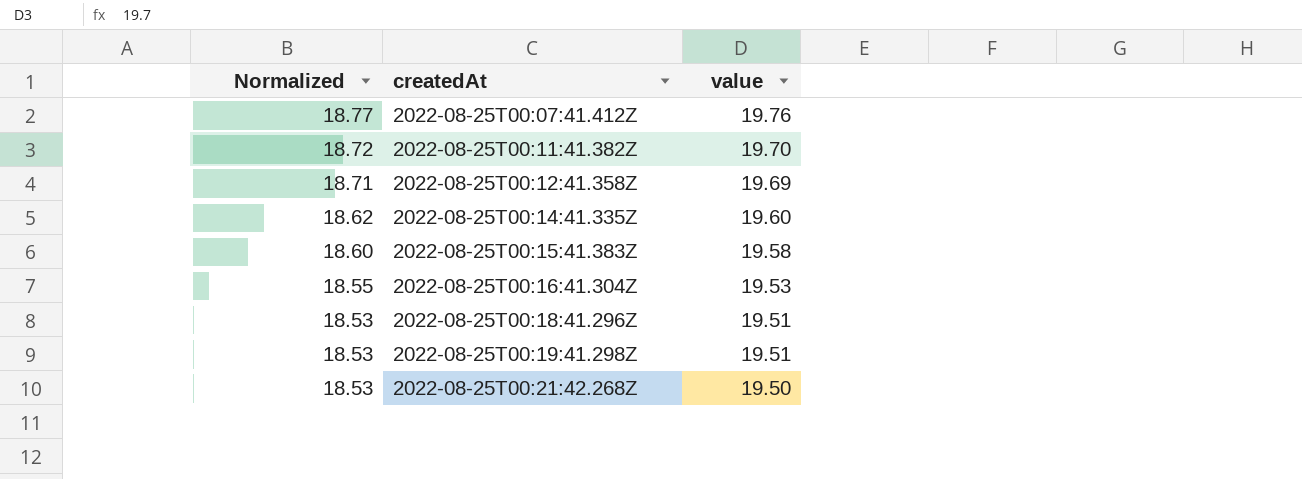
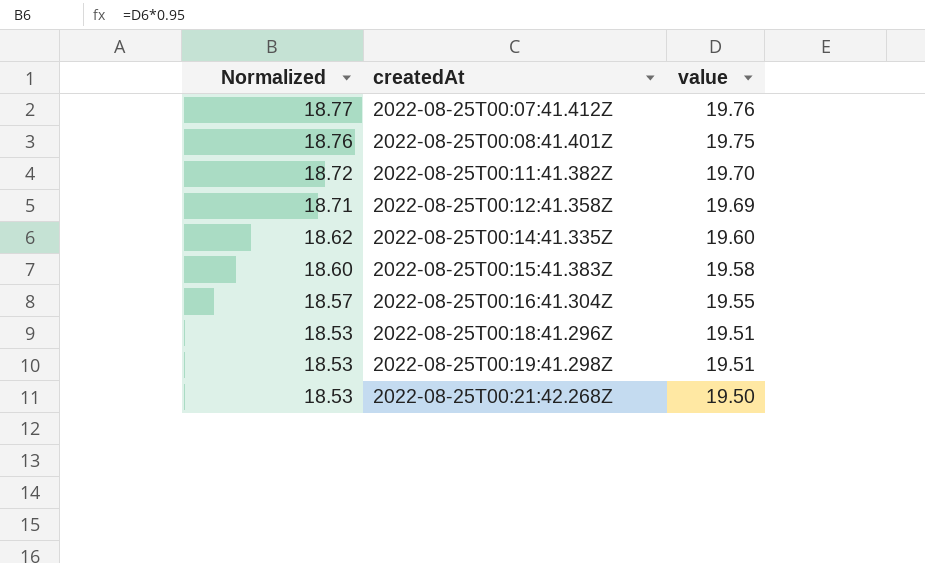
row 2022-08-25T00:08:41.401Z: none -> 18.76 | 19.75
2022-08-25T00:16:41.304Z | Normalized: 18.55 -> 18.57
2022-08-25T00:16:41.304Z | value: 19.53 -> 19.55

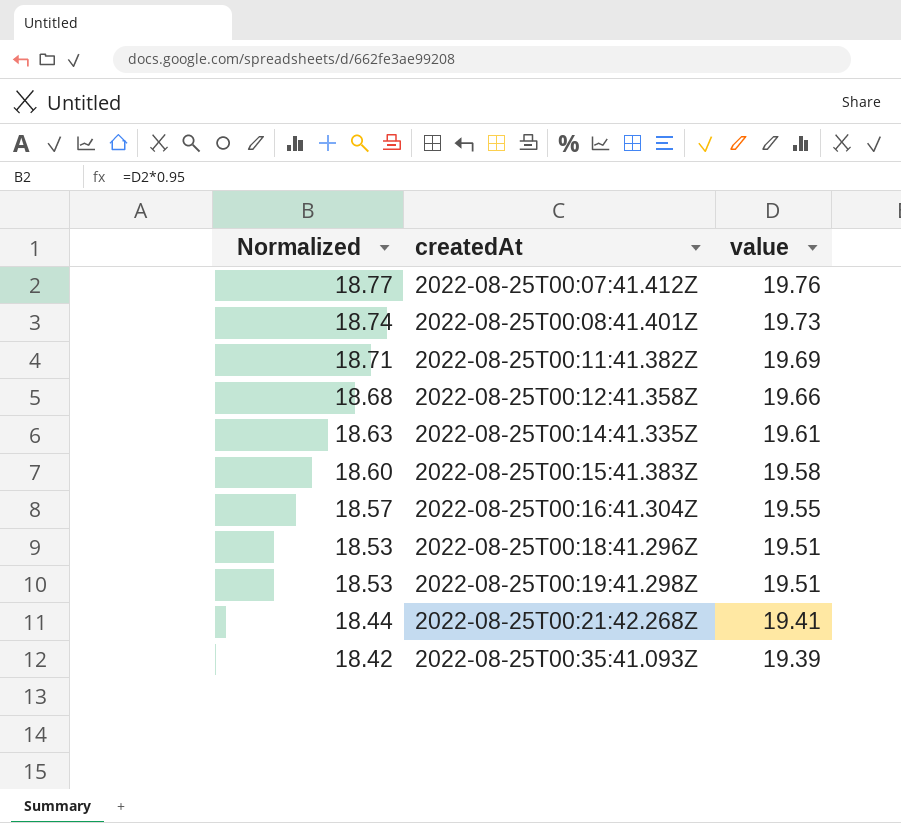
2022-08-25T00:08:41.401Z | Normalized: 18.76 -> 18.74
2022-08-25T00:08:41.401Z | value: 19.75 -> 19.73
2022-08-25T00:11:41.382Z | Normalized: 18.72 -> 18.71
2022-08-25T00:11:41.382Z | value: 19.70 -> 19.69
2022-08-25T00:12:41.358Z | Normalized: 18.71 -> 18.68
2022-08-25T00:12:41.358Z | value: 19.69 -> 19.66
2022-08-25T00:14:41.335Z | Normalized: 18.62 -> 18.63
2022-08-25T00:14:41.335Z | value: 19.60 -> 19.61
2022-08-25T00:21:42.268Z | Normalized: 18.53 -> 18.44
2022-08-25T00:21:42.268Z | value: 19.50 -> 19.41
row 2022-08-25T00:35:41.093Z: none -> 18.42 | 19.39

